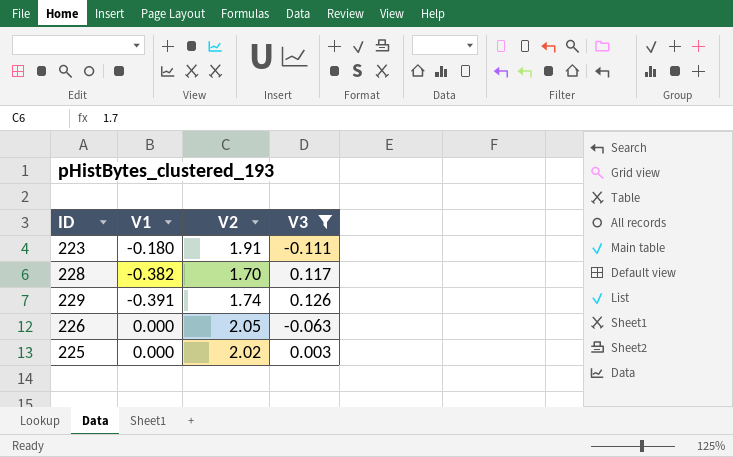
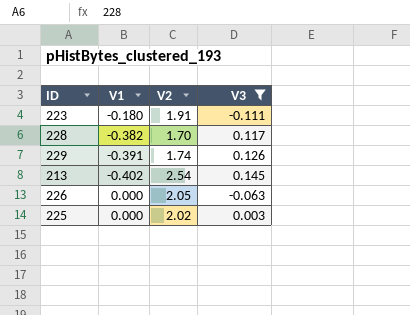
row 213: none -> -0.402 | 2.54 | 0.145

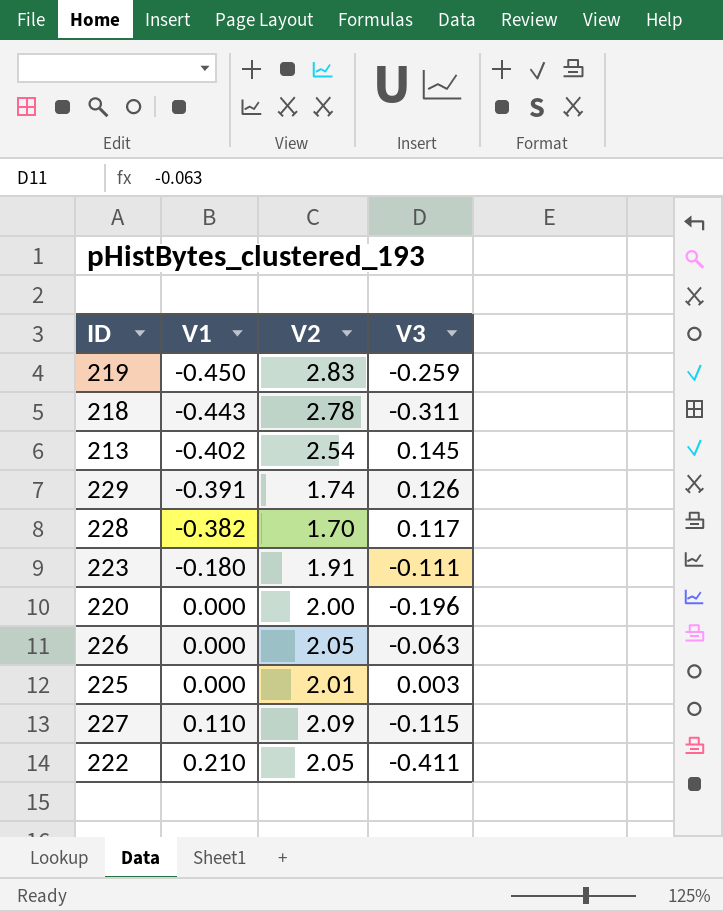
filter: V3 >= -0.111 -> none
row order: none -> V1 ascending
225 | V2: 2.02 -> 2.01

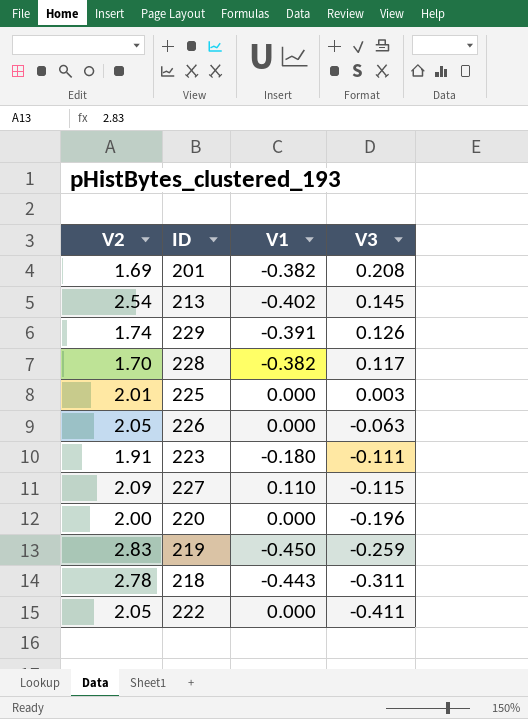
row order: V1 ascending -> V3 descending
column V2 | position: 3 -> 1
row 201: none -> 1.69 | -0.382 | 0.208
222 | V1: 0.210 -> 0.000

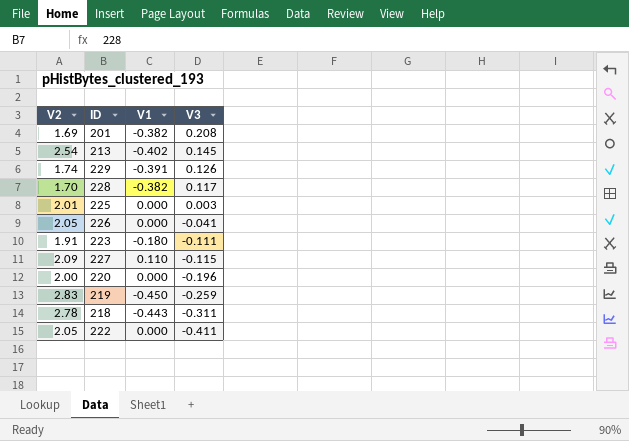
226 | V3: -0.063 -> -0.041

